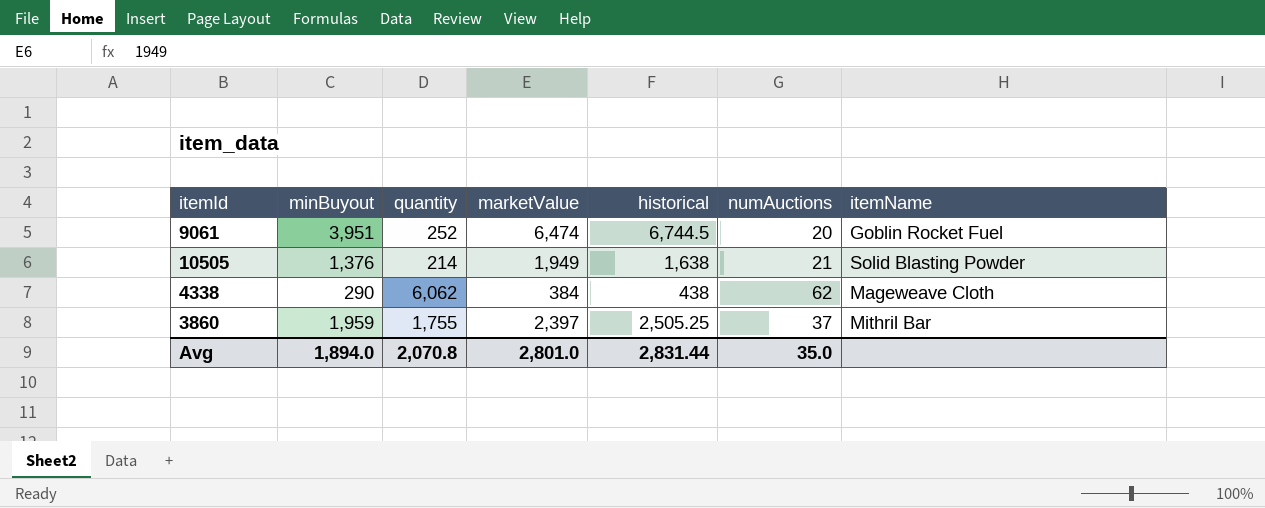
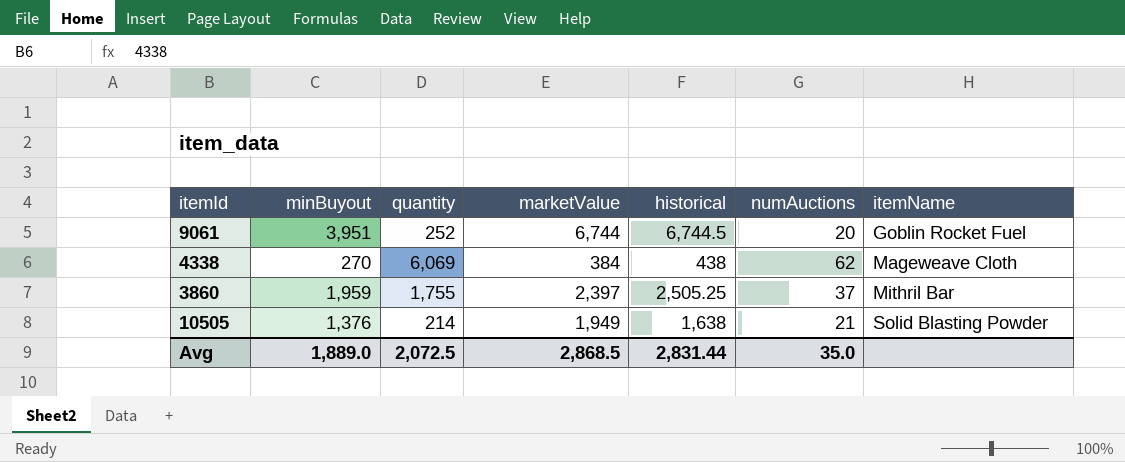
row order: none -> itemName ascending
9061 | marketValue: 6,474 -> 6,744
4338 | minBuyout: 290 -> 270
4338 | quantity: 6,062 -> 6,069
Avg | minBuyout: 1,894.0 -> 1,889.0
Avg | quantity: 2,070.8 -> 2,072.5
Avg | marketValue: 2,801.0 -> 2,868.5

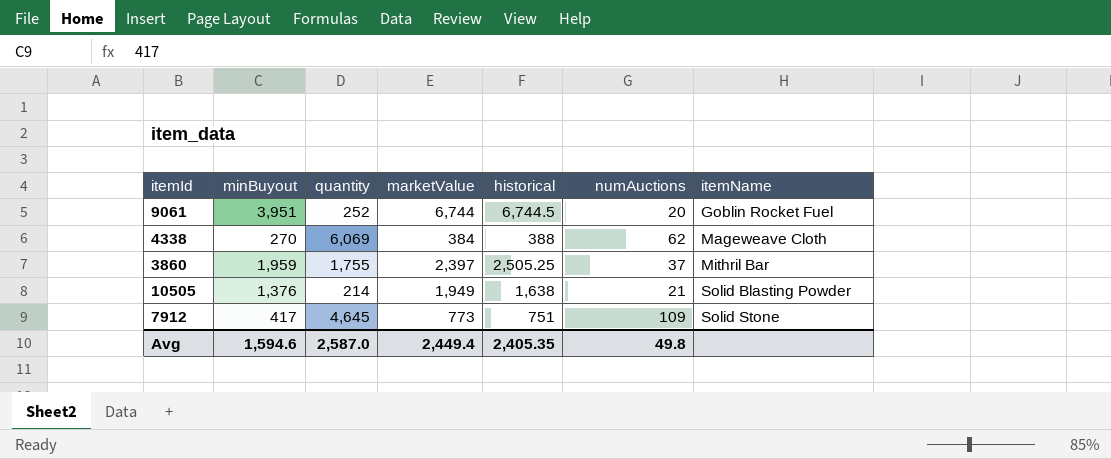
4338 | historical: 438 -> 388
row 7912: none -> 417 | 4,645 | 773 | 751 | 109 | Solid Stone
Avg | minBuyout: 1,889.0 -> 1,594.6
Avg | quantity: 2,072.5 -> 2,587.0
Avg | marketValue: 2,868.5 -> 2,449.4
Avg | historical: 2,831.44 -> 2,405.35
Avg | numAuctions: 35.0 -> 49.8

